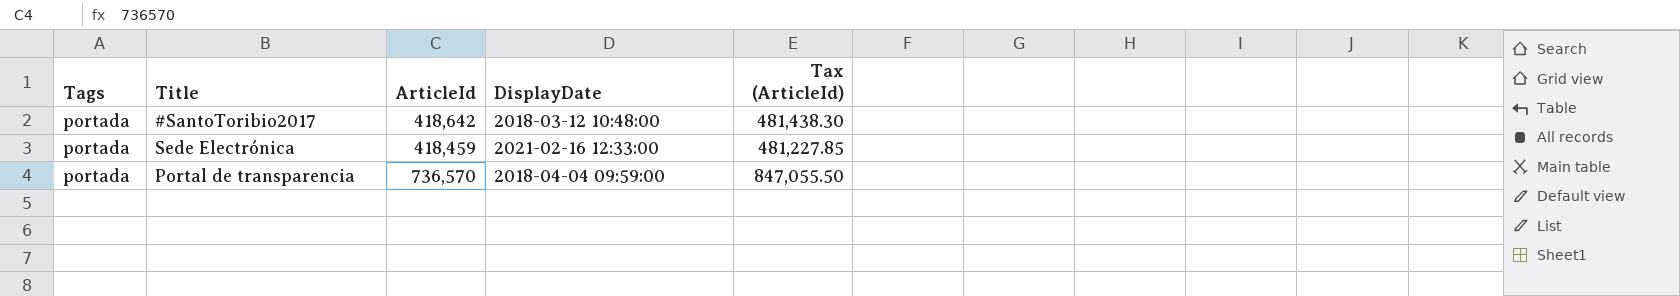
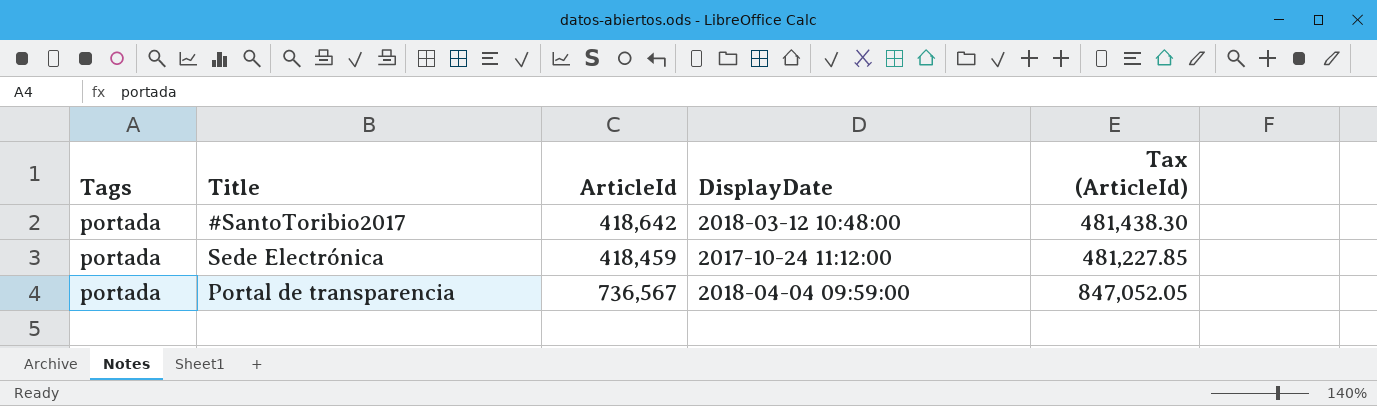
Sede Electrónica | DisplayDate: 2021-02-16 12:33:00 -> 2017-10-24 11:12:00
Portal de transparencia | ArticleId: 736,570 -> 736,567
Portal de transparencia | Tax (ArticleId): 847,055.50 -> 847,052.05

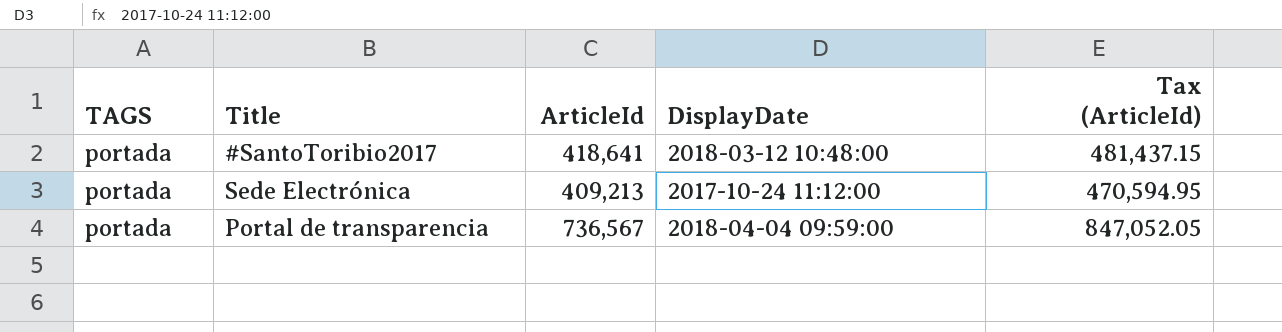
column name: Tags -> TAGS
#SantoToribio2017 | ArticleId: 418,642 -> 418,641
#SantoToribio2017 | Tax (ArticleId): 481,438.30 -> 481,437.15
Sede Electrónica | ArticleId: 418,459 -> 409,213
Sede Electrónica | Tax (ArticleId): 481,227.85 -> 470,594.95

